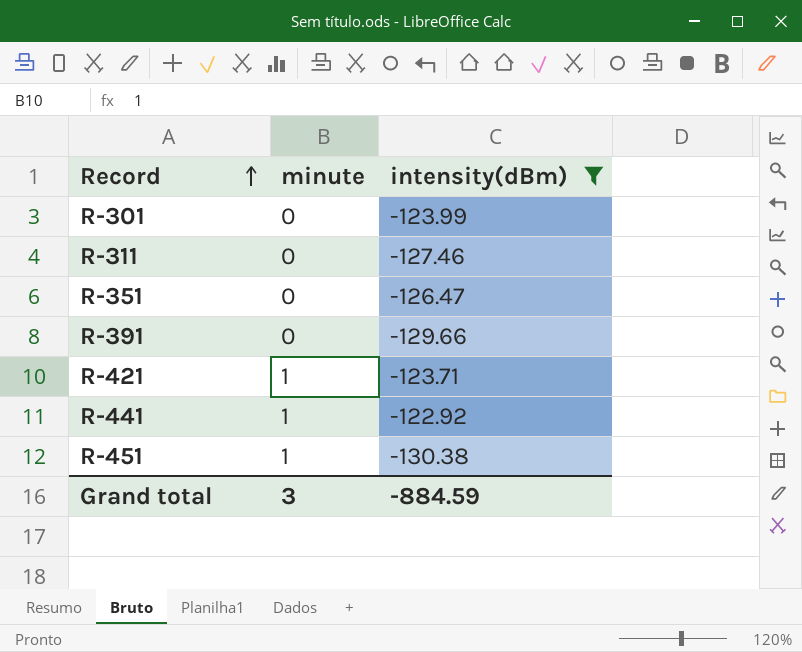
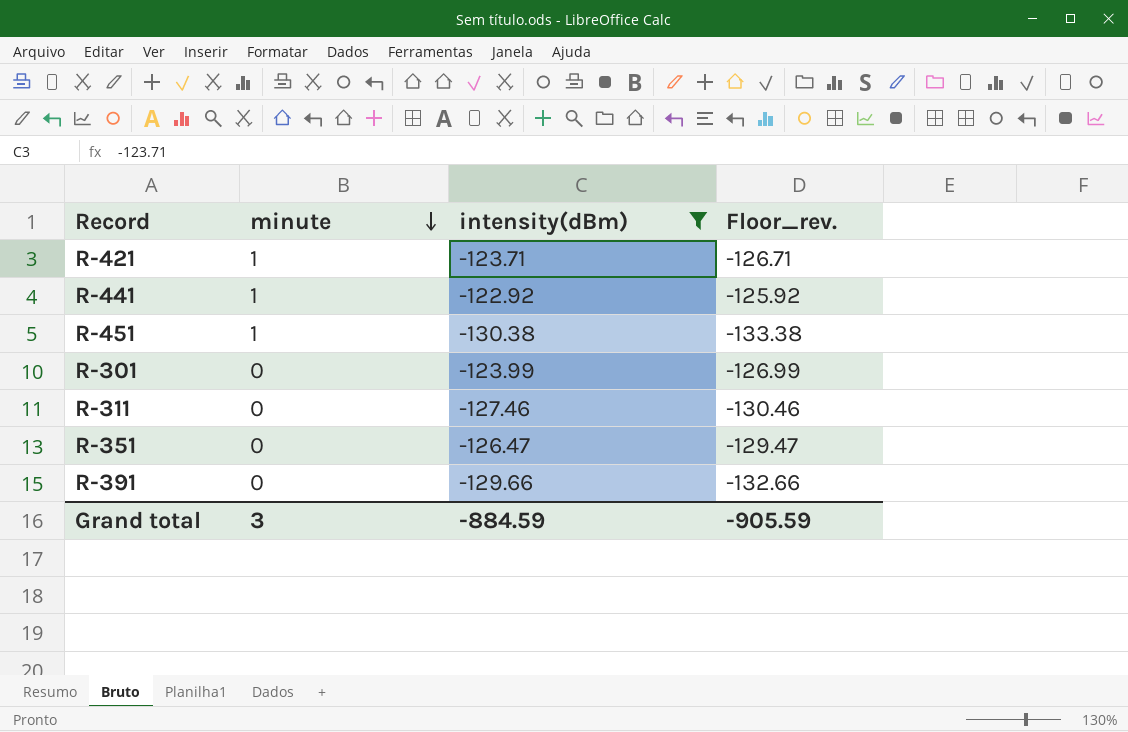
row order: Record ascending -> minute descending
column Floor_rev. | formula: none -> [intensity(dBm)] - 3

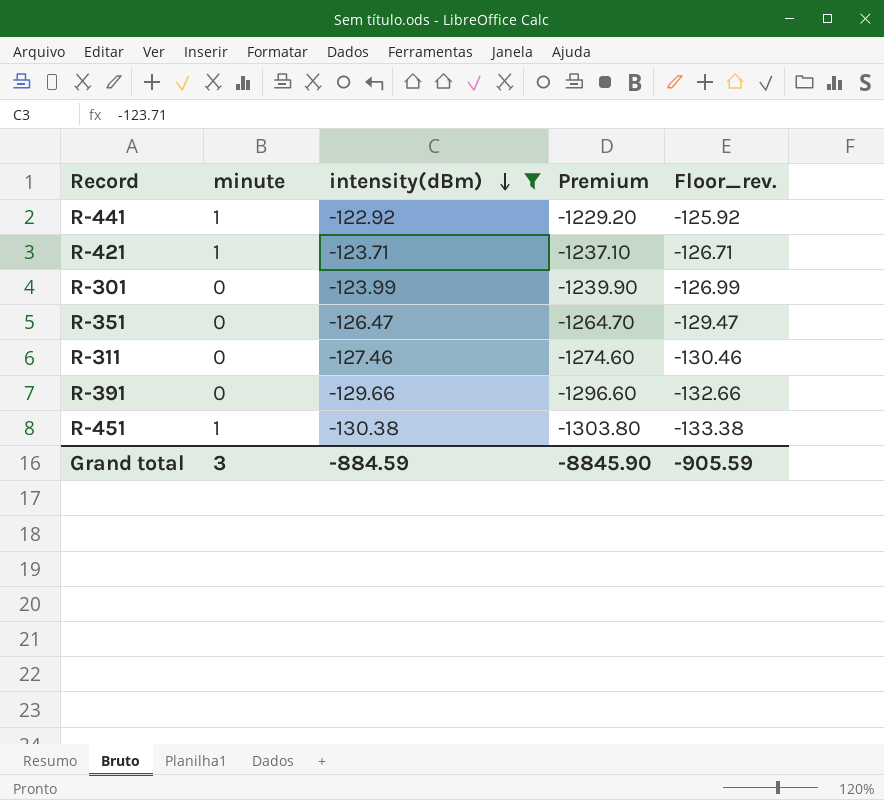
row order: minute descending -> intensity(dBm) descending
column Premium | formula: none -> [intensity(dBm)] * 10

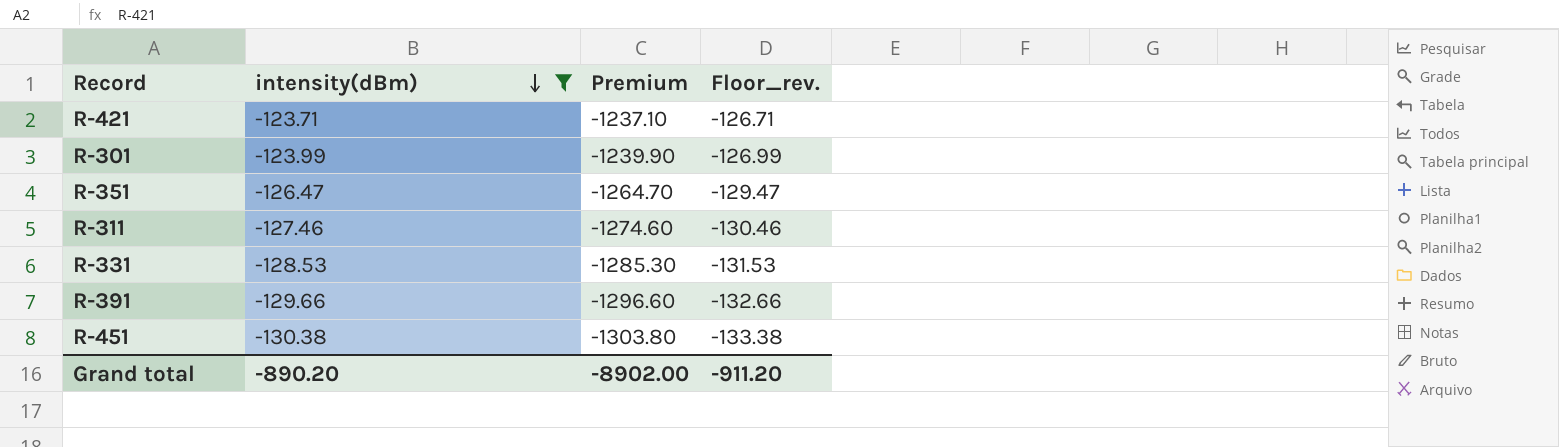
column minute | position: 2 -> none
row R-441: 1 | -122.92 | -1229.20 | -125.92 -> none
row R-331: none -> -128.53 | -1285.30 | -131.53
Grand total | intensity(dBm): -884.59 -> -890.20
Grand total | Premium: -8845.90 -> -8902.00
Grand total | Floor_rev.: -905.59 -> -911.20

